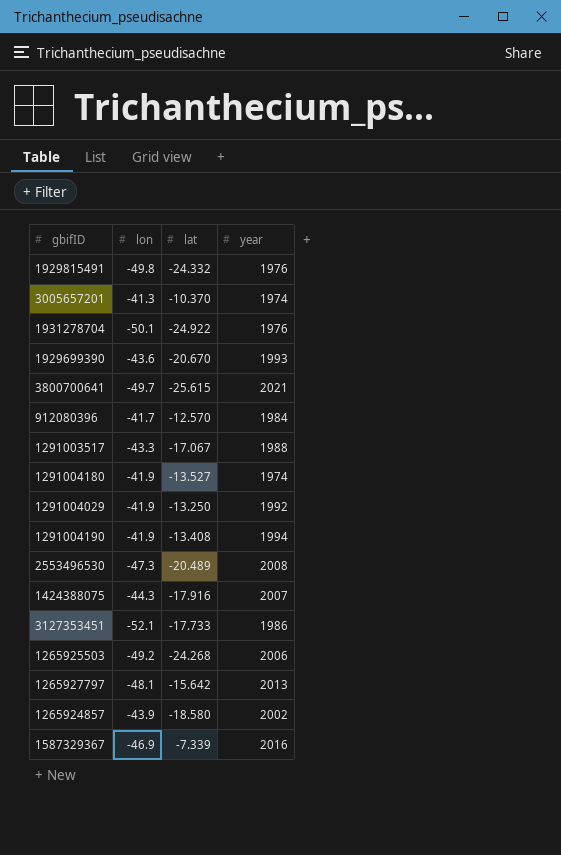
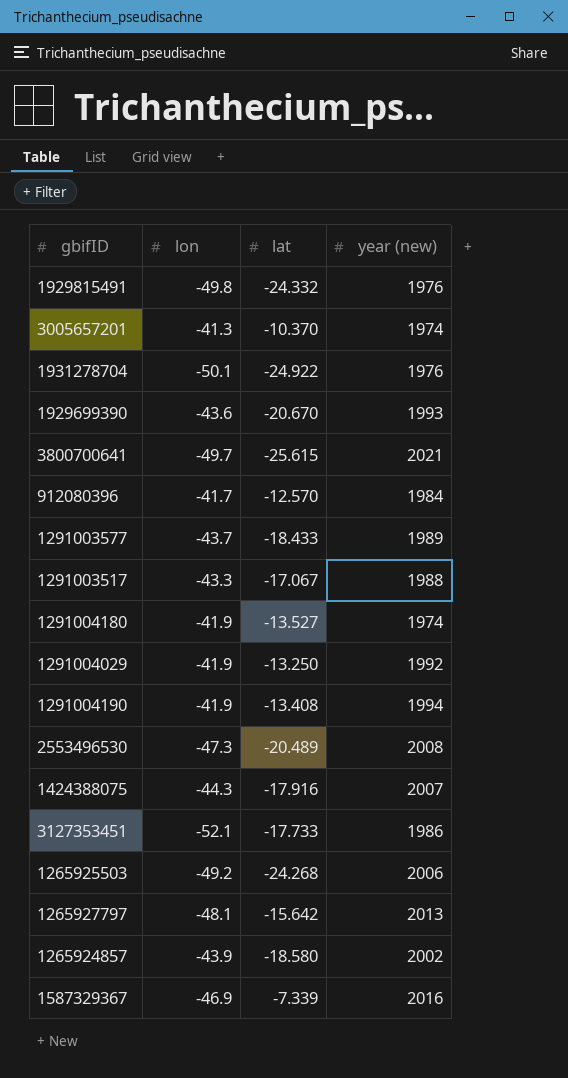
column name: year -> year (new)
row 1291003577: none -> -43.7 | -18.433 | 1989

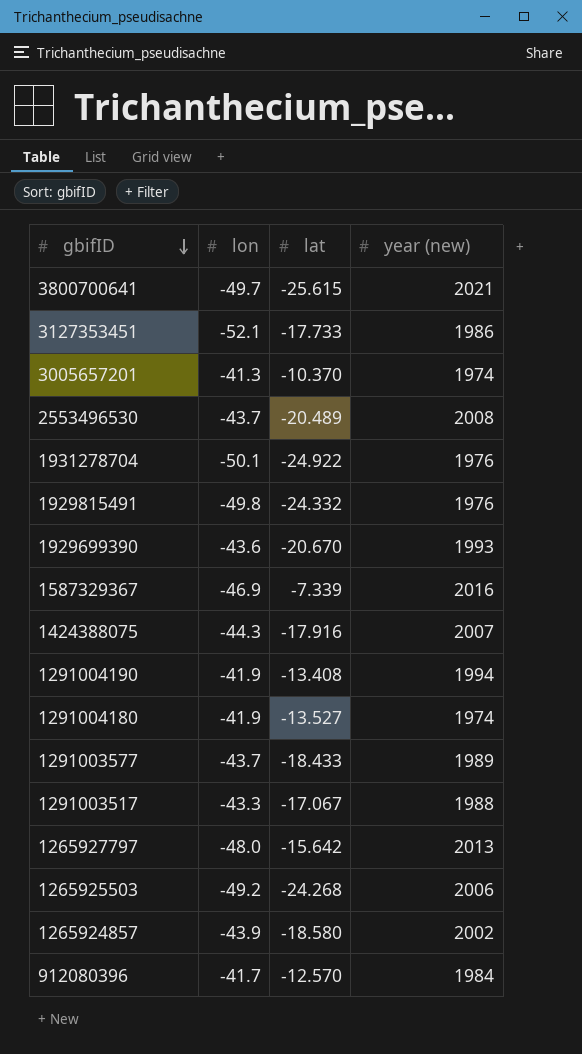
row order: none -> gbifID descending
row 1291004029: -41.9 | -13.250 | 1992 -> none
2553496530 | lon: -47.3 -> -43.7
1265927797 | lon: -48.1 -> -48.0

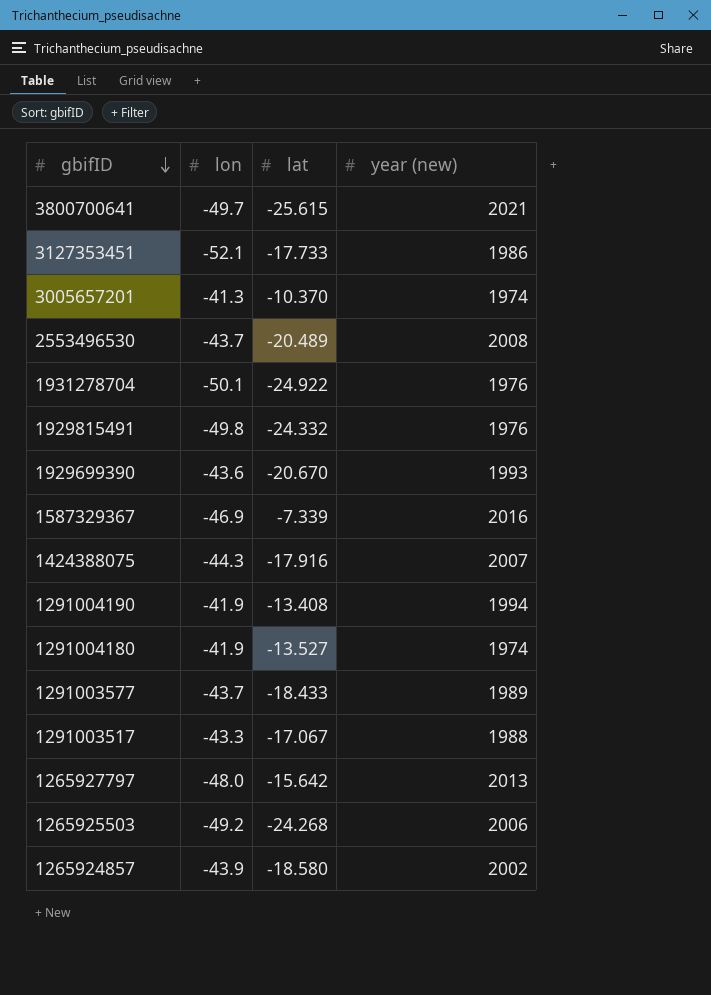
row 912080396: -41.7 | -12.570 | 1984 -> none

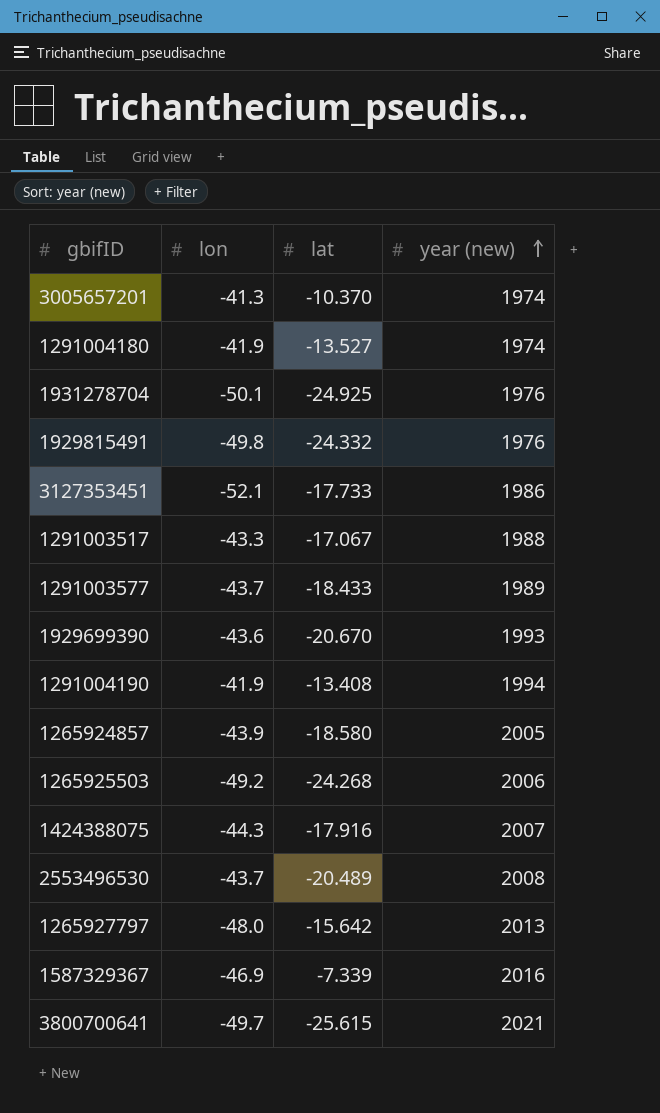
row order: gbifID descending -> year (new) ascending
1931278704 | lat: -24.922 -> -24.925
1265924857 | year (new): 2002 -> 2005

